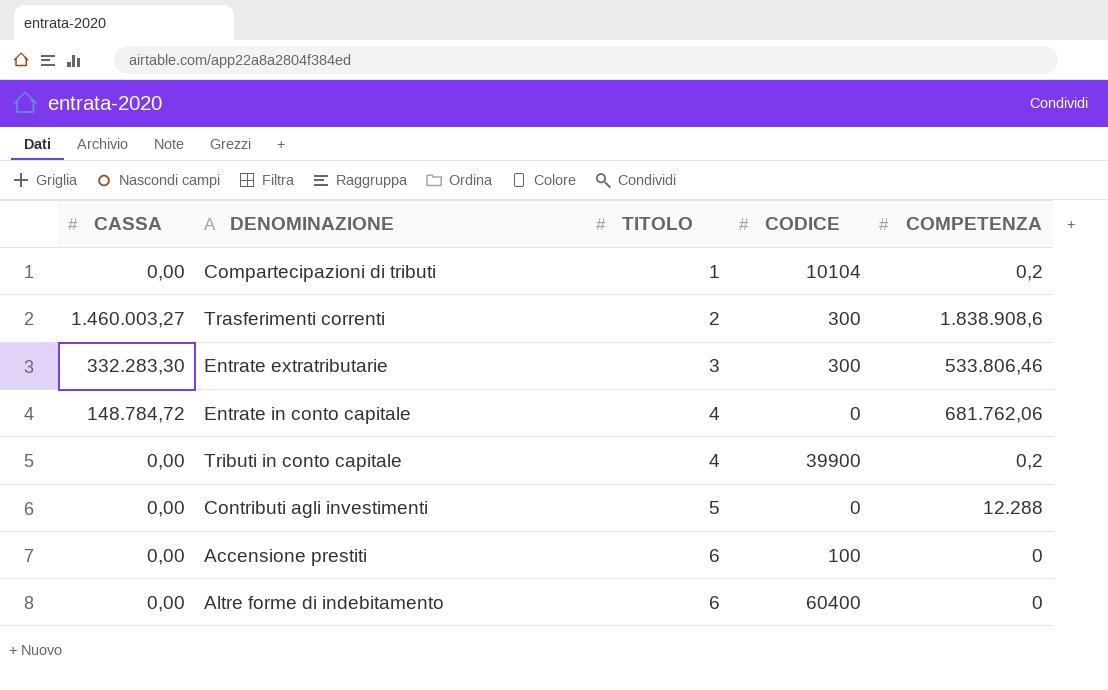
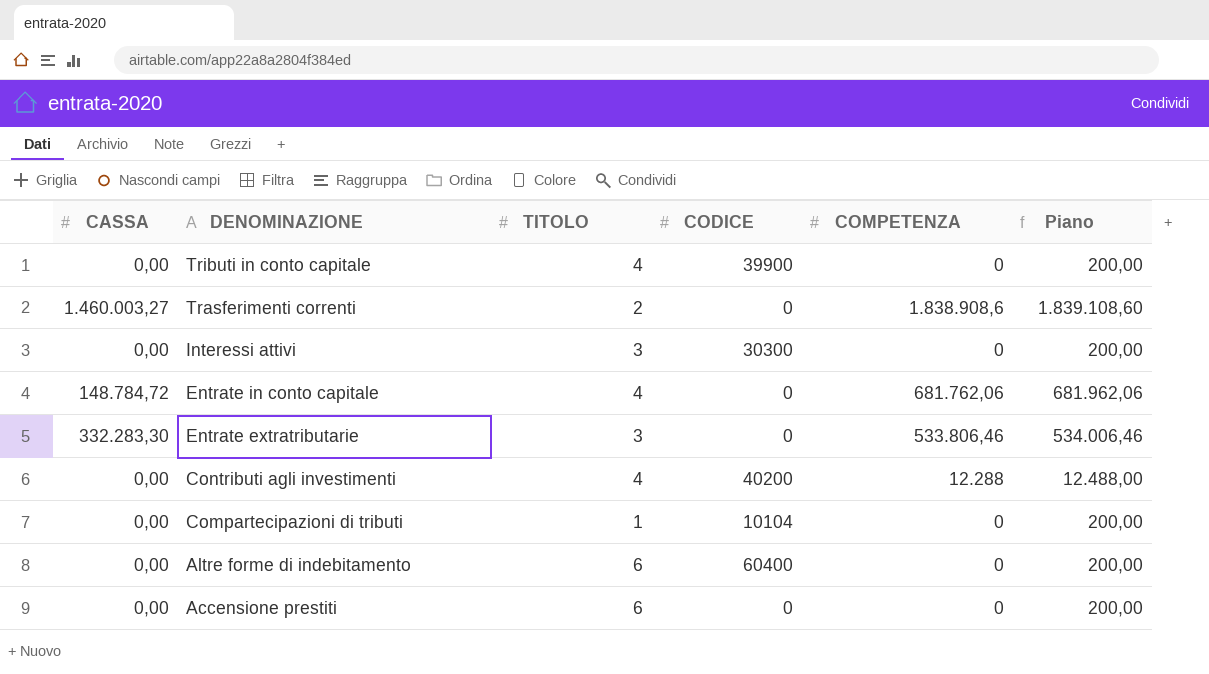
row order: TITOLO ascending -> DENOMINAZIONE descending
column Piano | formula: none -> [COMPETENZA] + 200
Tributi in conto capitale | COMPETENZA: 0,2 -> 0
Trasferimenti correnti | CODICE: 300 -> 0
row Interessi attivi: none -> 0,00 | 3 | 30300 | 0 | 200,00
Entrate extratributarie | CODICE: 300 -> 0
Contributi agli investimenti | TITOLO: 5 -> 4
Contributi agli investimenti | CODICE: 0 -> 40200
Compartecipazioni di tributi | COMPETENZA: 0,2 -> 0
Accensione prestiti | CODICE: 100 -> 0

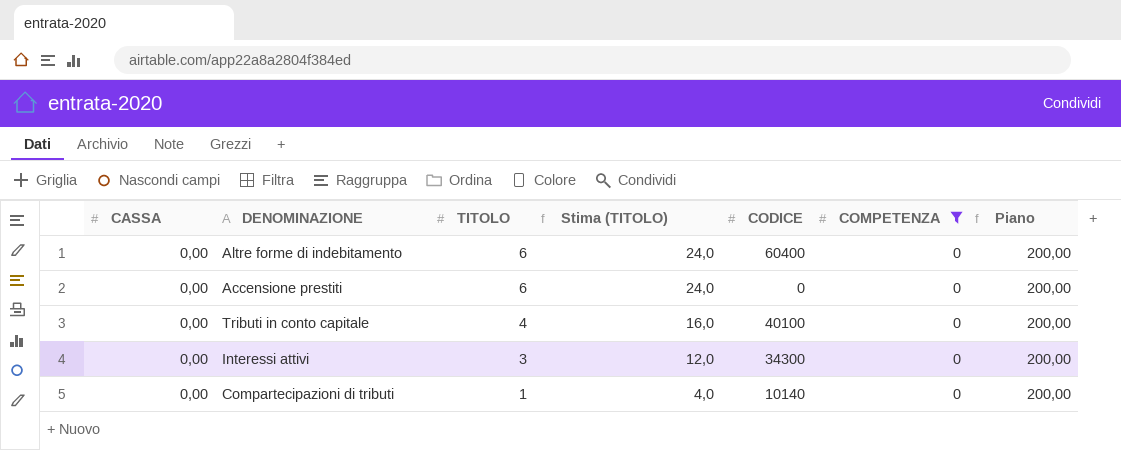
filter: none -> COMPETENZA = 0
row order: DENOMINAZIONE descending -> TITOLO descending
column Stima (TITOLO) | formula: none -> [TITOLO] * 4
Tributi in conto capitale | CODICE: 39900 -> 40100
Interessi attivi | CODICE: 30300 -> 34300
Compartecipazioni di tributi | CODICE: 10104 -> 10140

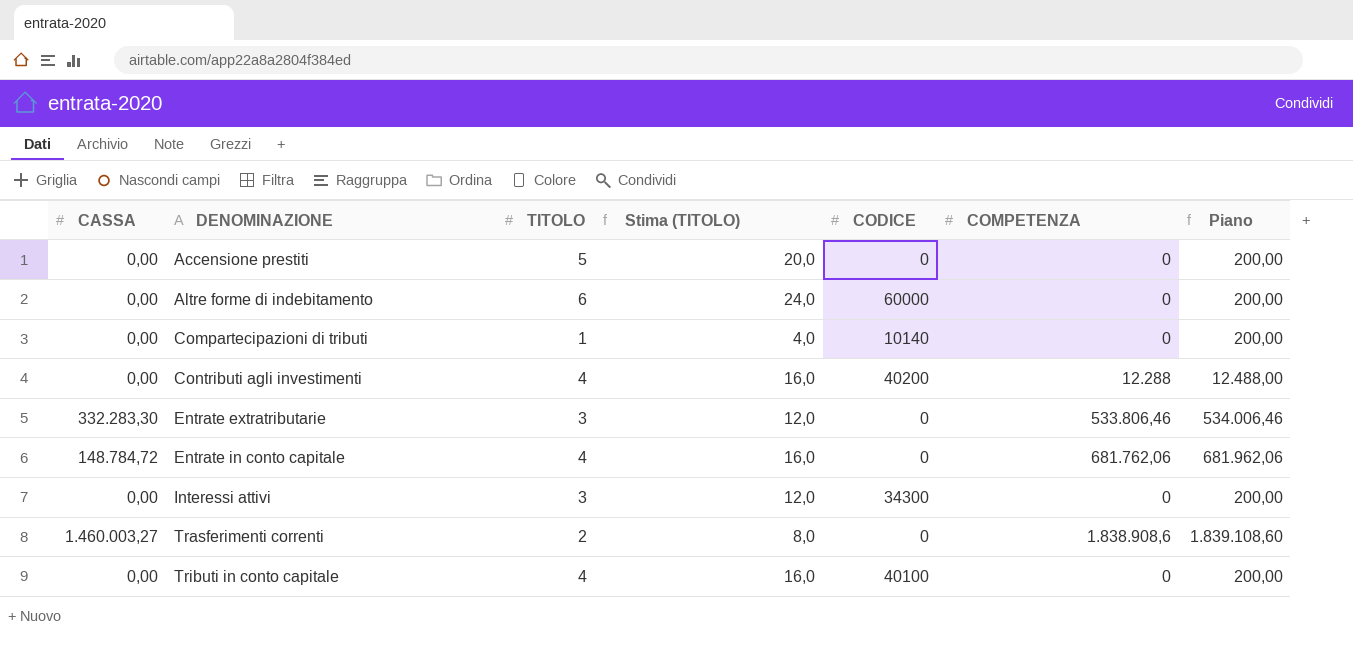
filter: COMPETENZA = 0 -> none
row order: TITOLO descending -> DENOMINAZIONE ascending
Accensione prestiti | TITOLO: 6 -> 5
Accensione prestiti | Stima (TITOLO): 24,0 -> 20,0
Altre forme di indebitamento | CODICE: 60400 -> 60000

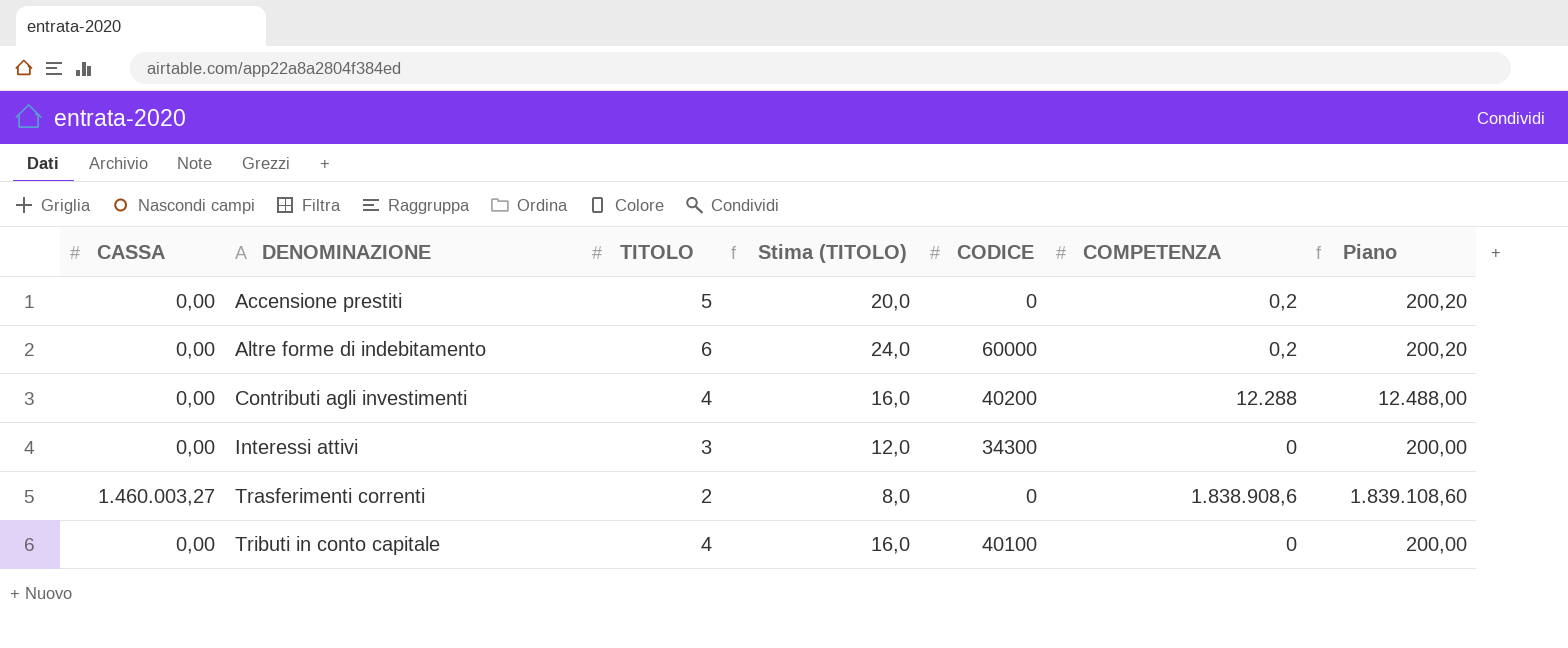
row Compartecipazioni di tributi: 0,00 | 1 | 4,0 | 10140 | 0 | 200,00 -> none
row Entrate extratributarie: 332.283,30 | 3 | 12,0 | 0 | 533.806,46 | 534.006,46 -> none
row Entrate in conto capitale: 148.784,72 | 4 | 16,0 | 0 | 681.762,06 | 681.962,06 -> none
Accensione prestiti | COMPETENZA: 0 -> 0,2
Accensione prestiti | Piano: 200,00 -> 200,20
Altre forme di indebitamento | COMPETENZA: 0 -> 0,2
Altre forme di indebitamento | Piano: 200,00 -> 200,20

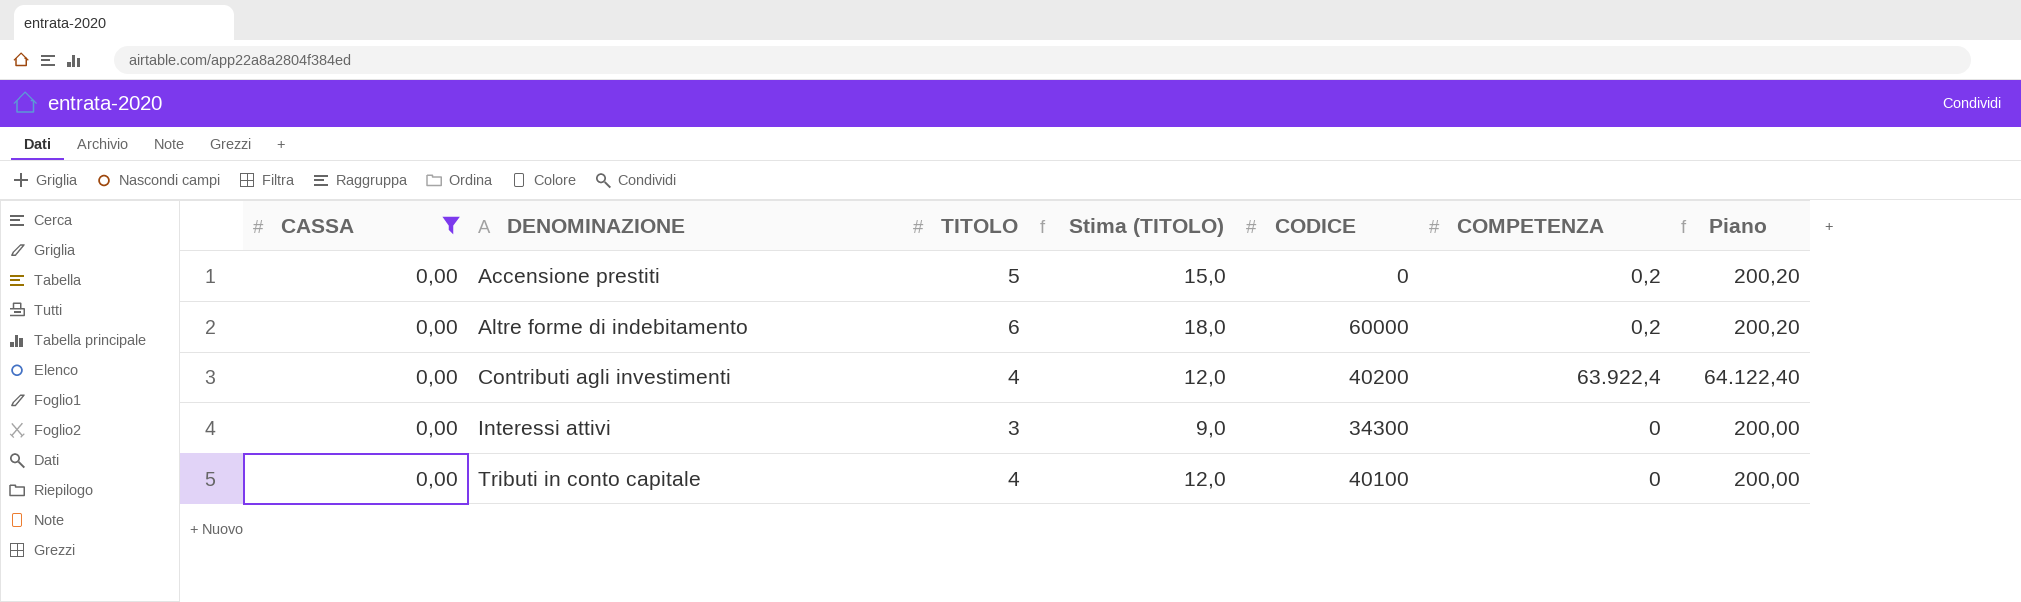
filter: none -> CASSA = 0,00
column Stima (TITOLO) | formula: [TITOLO] * 4 -> [TITOLO] * 3
Contributi agli investimenti | COMPETENZA: 12.288 -> 63.922,4
Contributi agli investimenti | Piano: 12.488,00 -> 64.122,40

